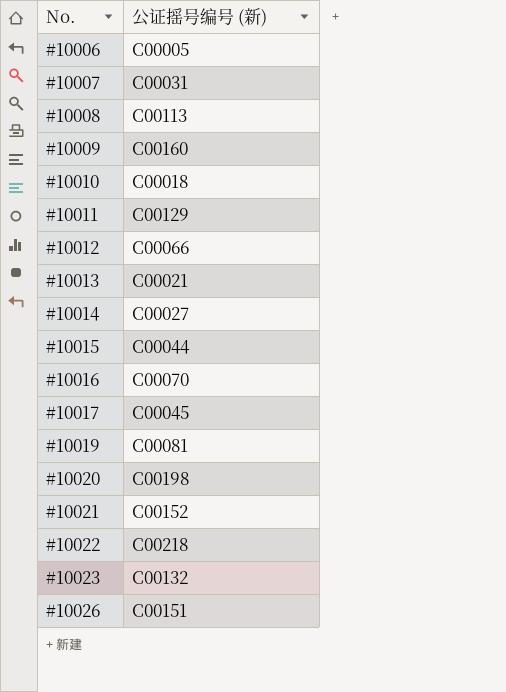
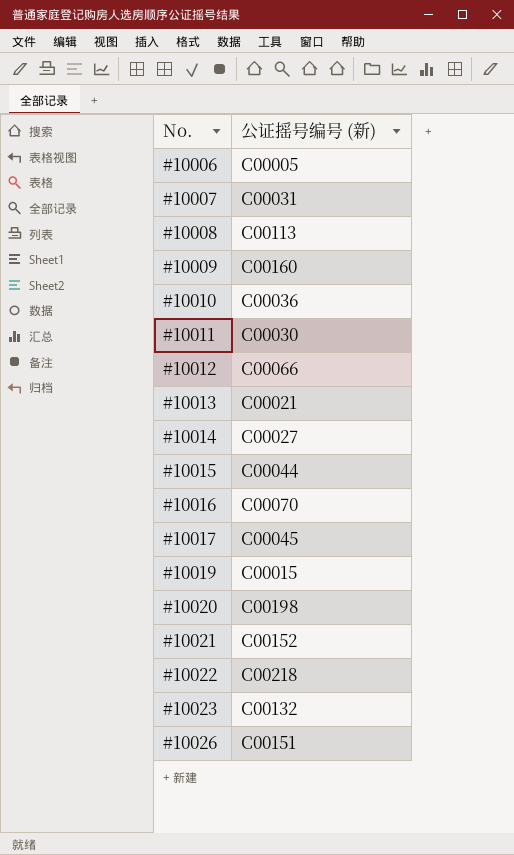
#10010 | 公证摇号编号 (新): C00018 -> C00036
#10011 | 公证摇号编号 (新): C00129 -> C00030
#10019 | 公证摇号编号 (新): C00081 -> C00015

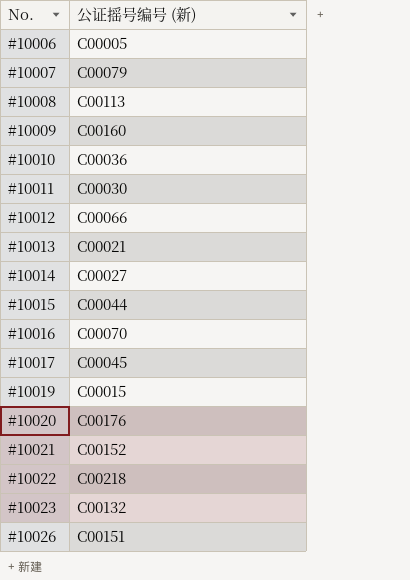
#10007 | 公证摇号编号 (新): C00031 -> C00079
#10020 | 公证摇号编号 (新): C00198 -> C00176

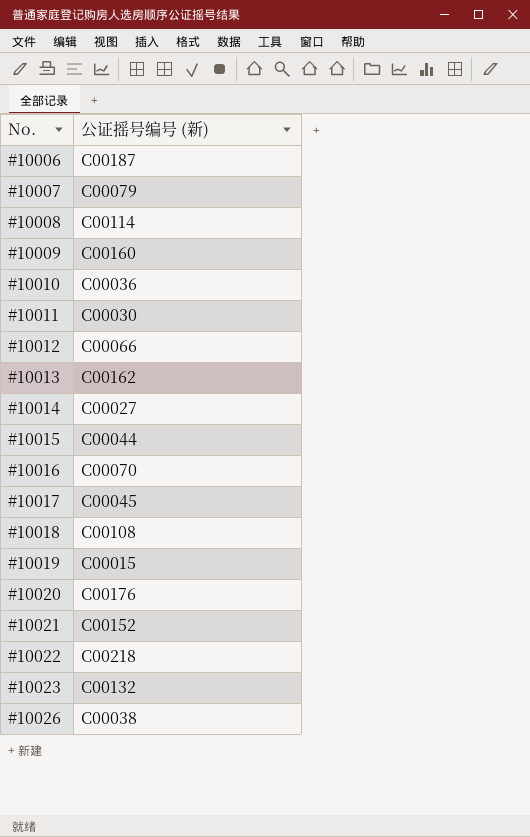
#10006 | 公证摇号编号 (新): C00005 -> C00187
#10008 | 公证摇号编号 (新): C00113 -> C00114
#10013 | 公证摇号编号 (新): C00021 -> C00162
row #10018: none -> C00108
#10026 | 公证摇号编号 (新): C00151 -> C00038

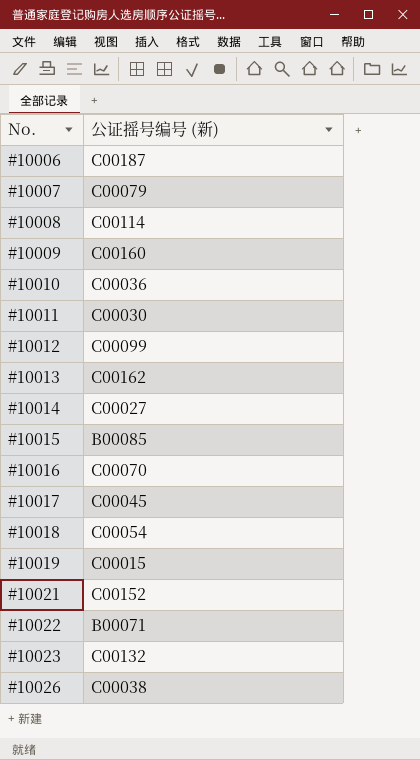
row #10020: C00176 -> none
#10012 | 公证摇号编号 (新): C00066 -> C00099
#10015 | 公证摇号编号 (新): C00044 -> B00085
#10018 | 公证摇号编号 (新): C00108 -> C00054
#10022 | 公证摇号编号 (新): C00218 -> B00071

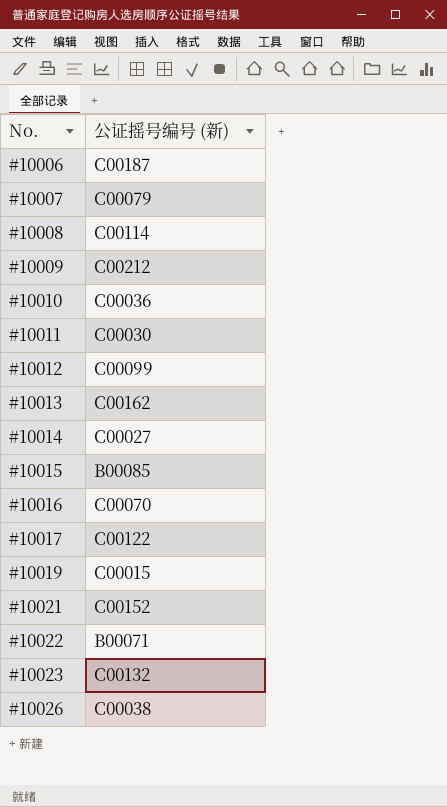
row #10018: C00054 -> none
#10009 | 公证摇号编号 (新): C00160 -> C00212
#10017 | 公证摇号编号 (新): C00045 -> C00122

